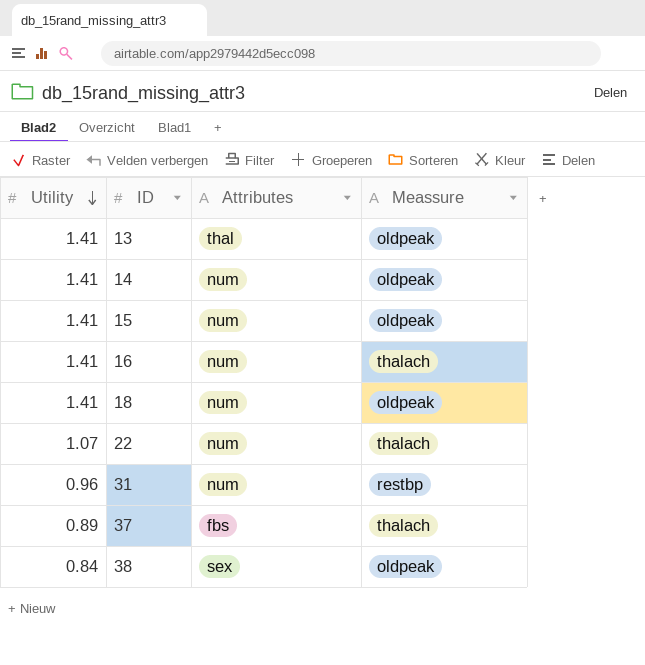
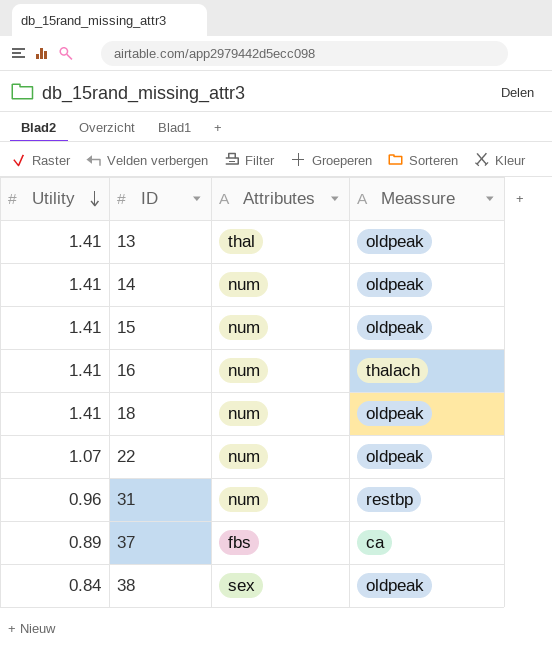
22 | Meassure: thalach -> oldpeak
37 | Meassure: thalach -> ca

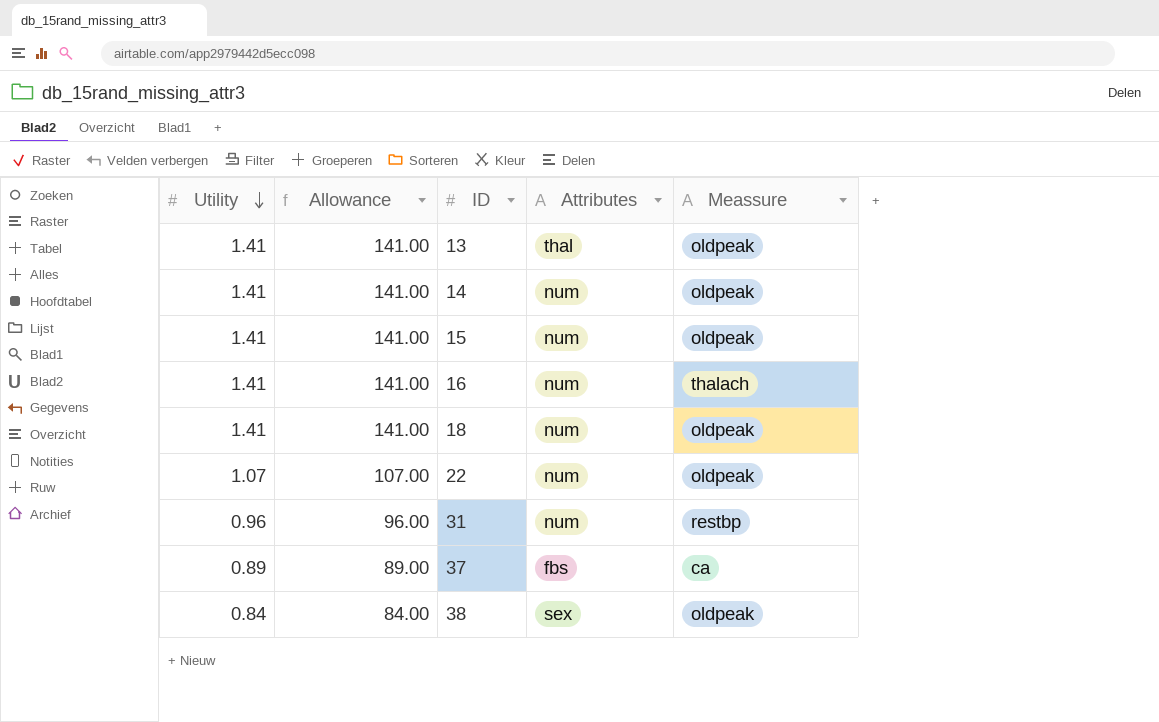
column Allowance | formula: none -> [Utility] * 100

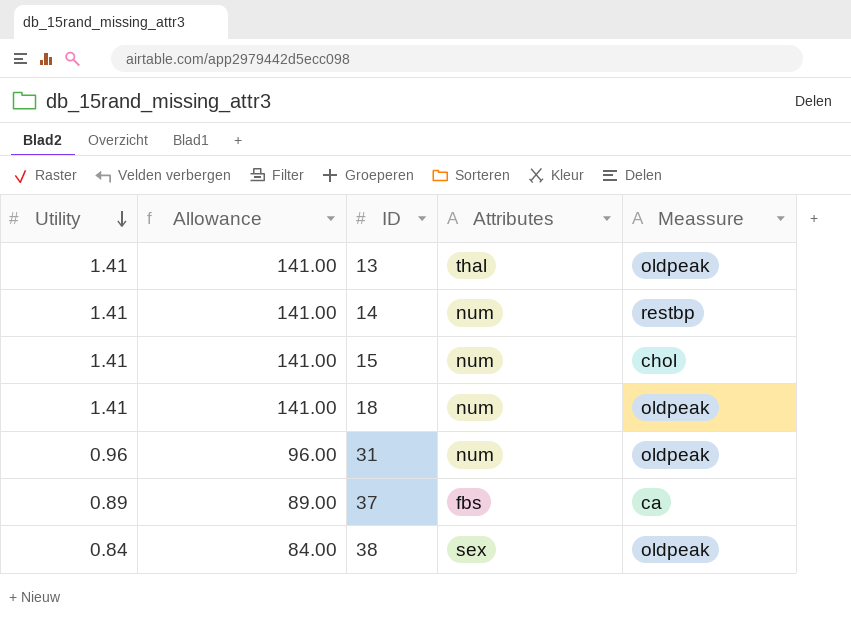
row 16: 1.41 | 141.00 | num | thalach -> none
row 22: 1.07 | 107.00 | num | oldpeak -> none
14 | Meassure: oldpeak -> restbp
15 | Meassure: oldpeak -> chol
31 | Meassure: restbp -> oldpeak

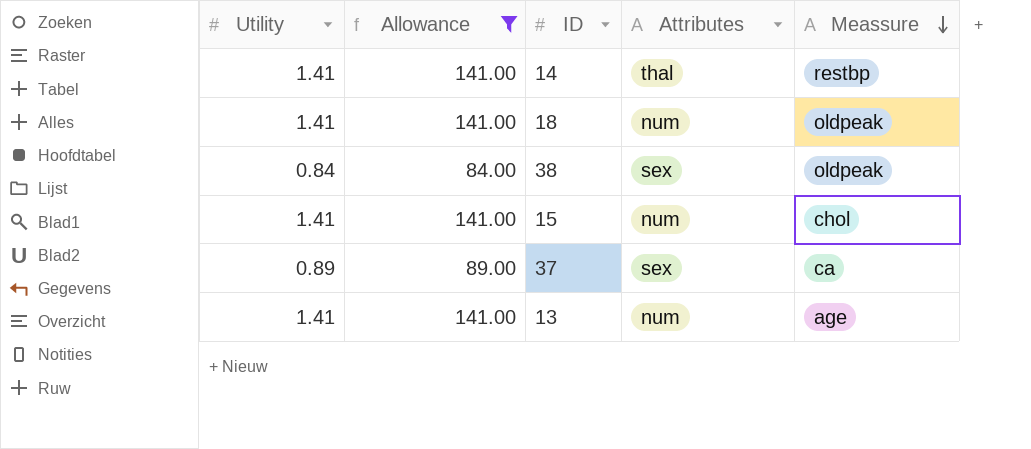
filter: none -> Allowance != 96.00
row order: Utility descending -> Meassure descending
14 | Attributes: num -> thal
37 | Attributes: fbs -> sex
13 | Attributes: thal -> num
13 | Meassure: oldpeak -> age

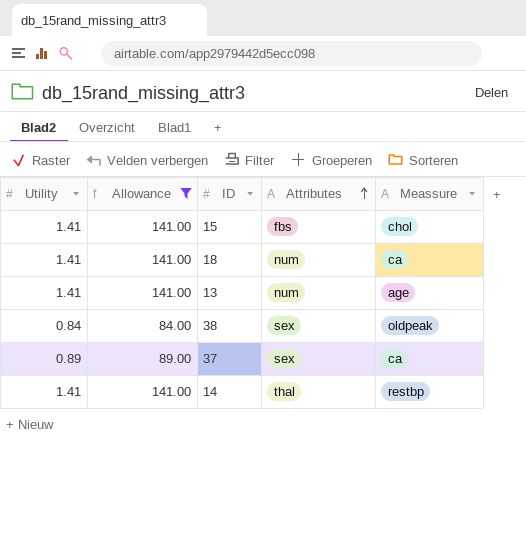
row order: Meassure descending -> Attributes ascending
15 | Attributes: num -> fbs
18 | Meassure: oldpeak -> ca

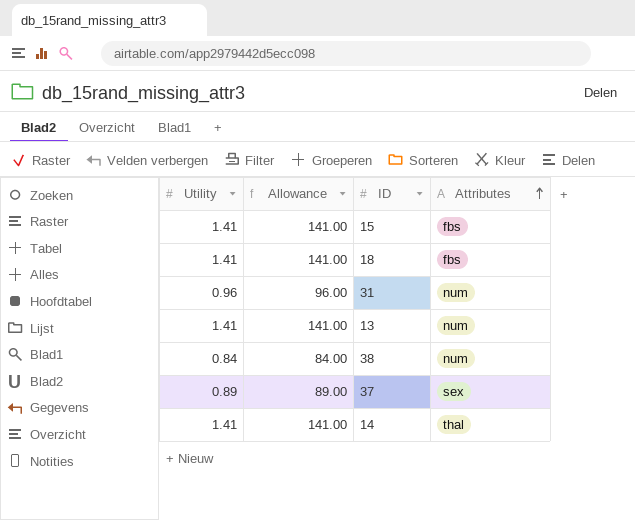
filter: Allowance != 96.00 -> none
column Meassure | position: 5 -> none
18 | Attributes: num -> fbs
38 | Attributes: sex -> num

